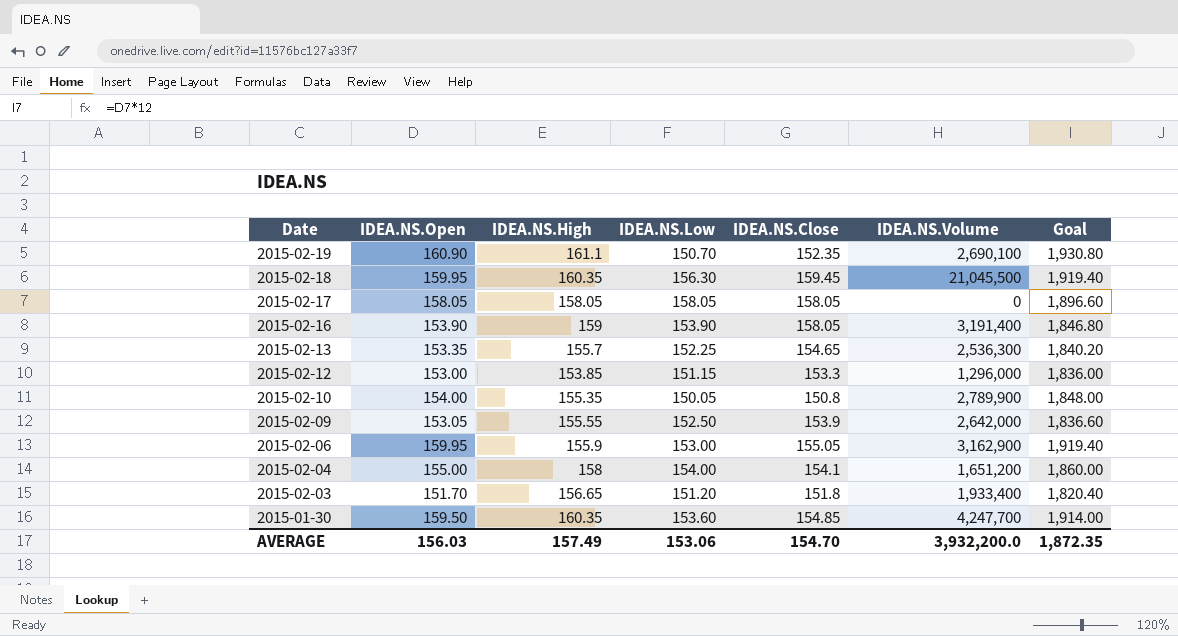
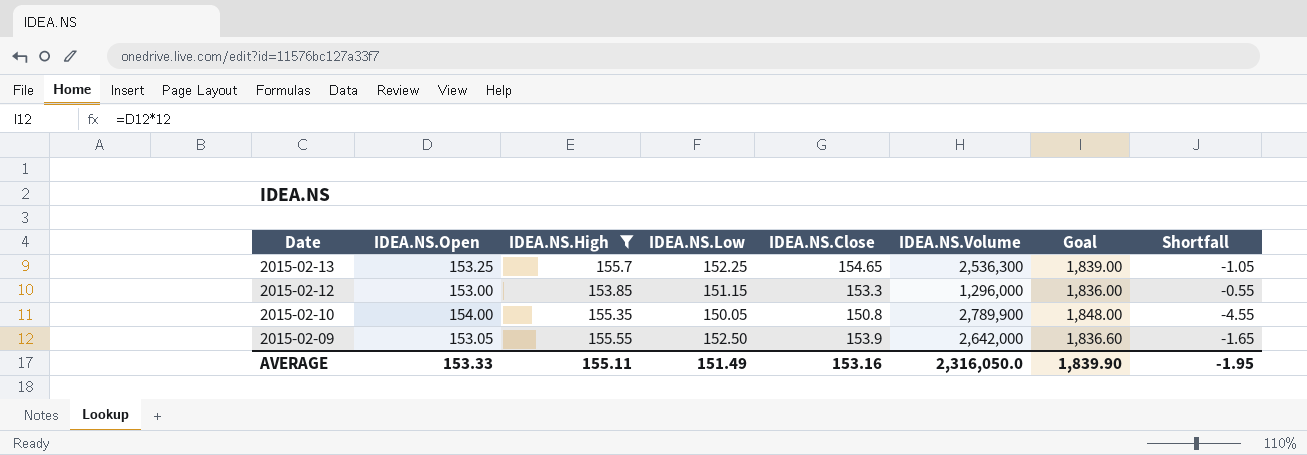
filter: none -> IDEA.NS.High <= 155.7
column Shortfall | formula: none -> [IDEA.NS.Close] - [IDEA.NS.High]
2015-02-13 | IDEA.NS.Open: 153.35 -> 153.25
2015-02-13 | Goal: 1,840.20 -> 1,839.00
AVERAGE | IDEA.NS.Open: 156.03 -> 153.33
AVERAGE | IDEA.NS.High: 157.49 -> 155.11
AVERAGE | IDEA.NS.Low: 153.06 -> 151.49
AVERAGE | IDEA.NS.Close: 154.70 -> 153.16
AVERAGE | IDEA.NS.Volume: 3,932,200.0 -> 2,316,050.0
AVERAGE | Goal: 1,872.35 -> 1,839.90

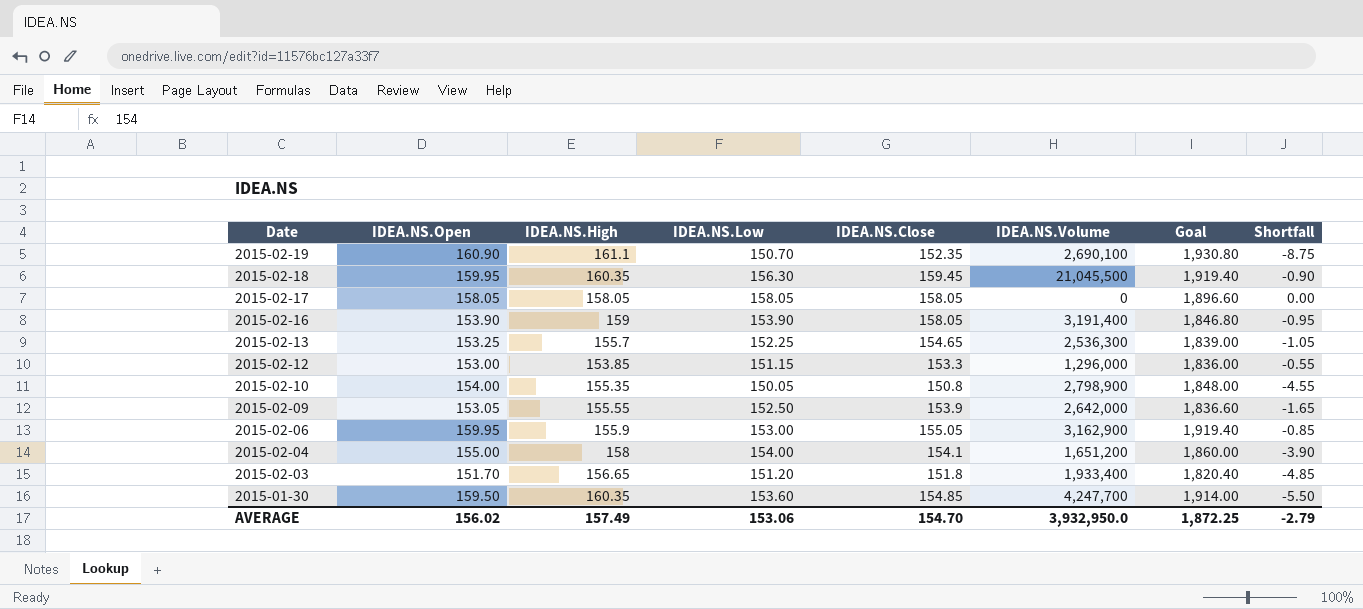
filter: IDEA.NS.High <= 155.7 -> none
2015-02-10 | IDEA.NS.Volume: 2,789,900 -> 2,798,900
AVERAGE | IDEA.NS.Open: 153.33 -> 156.02
AVERAGE | IDEA.NS.High: 155.11 -> 157.49
AVERAGE | IDEA.NS.Low: 151.49 -> 153.06
AVERAGE | IDEA.NS.Close: 153.16 -> 154.70
AVERAGE | IDEA.NS.Volume: 2,316,050.0 -> 3,932,950.0
AVERAGE | Goal: 1,839.90 -> 1,872.25
AVERAGE | Shortfall: -1.95 -> -2.79

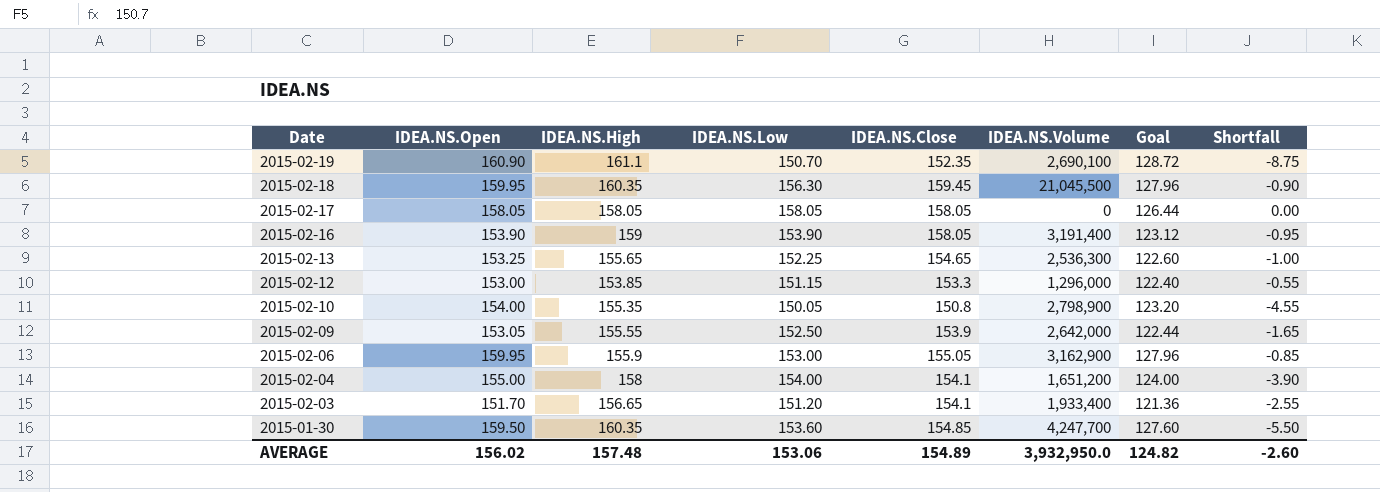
column Goal | formula: [IDEA.NS.Open] * 12 -> [IDEA.NS.Open] * 0.8
2015-02-13 | IDEA.NS.High: 155.7 -> 155.65
2015-02-13 | Shortfall: -1.05 -> -1.00
2015-02-03 | IDEA.NS.Close: 151.8 -> 154.1
2015-02-03 | Shortfall: -4.85 -> -2.55
AVERAGE | IDEA.NS.High: 157.49 -> 157.48
AVERAGE | IDEA.NS.Close: 154.70 -> 154.89
AVERAGE | Goal: 1,872.25 -> 124.82
AVERAGE | Shortfall: -2.79 -> -2.60

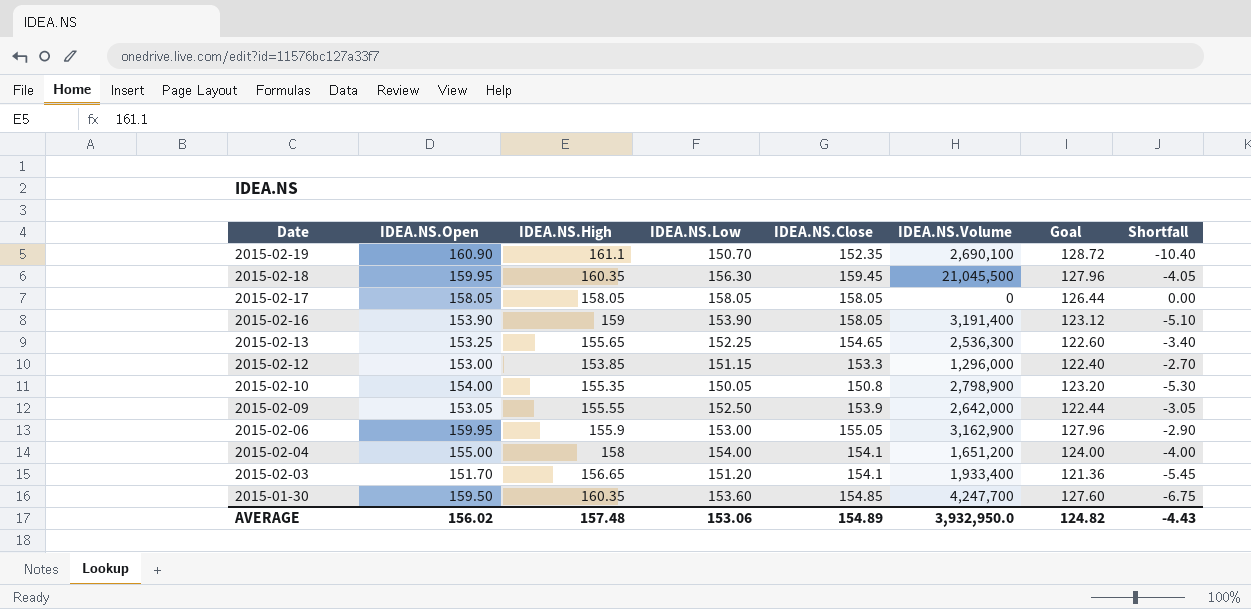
column Shortfall | formula: [IDEA.NS.Close] - [IDEA.NS.High] -> [IDEA.NS.Low] - [IDEA.NS.High]
AVERAGE | Shortfall: -2.60 -> -4.43

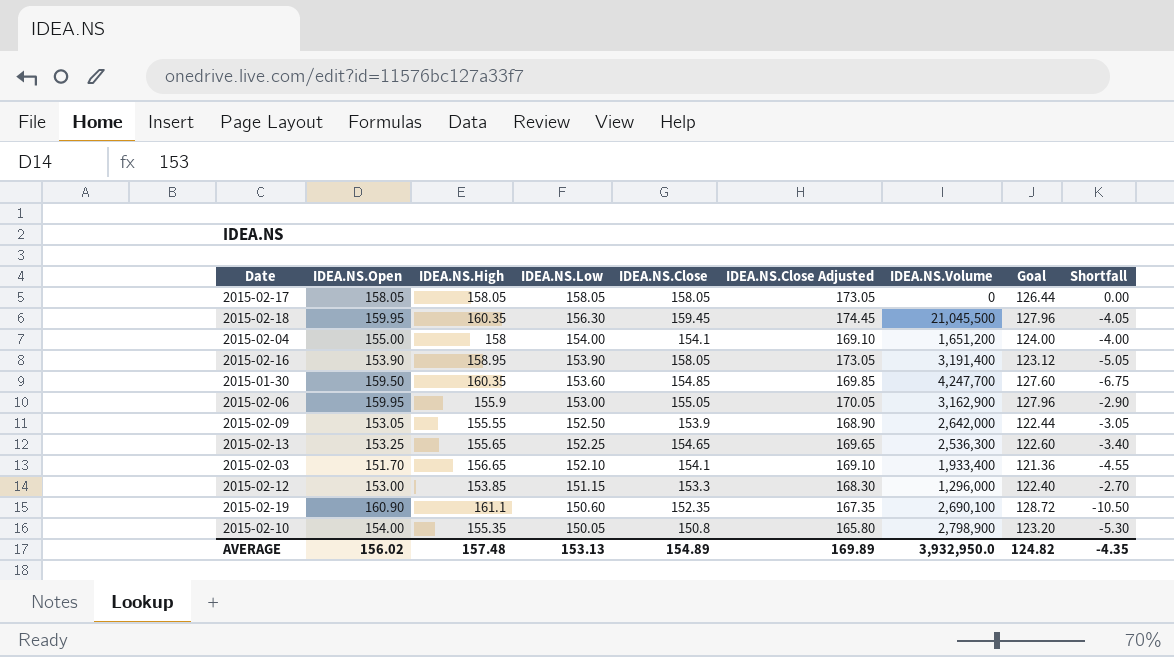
row order: Date descending -> IDEA.NS.Low descending
column IDEA.NS.Close Adjusted | formula: none -> [IDEA.NS.Close] + 15
2015-02-16 | IDEA.NS.High: 159 -> 158.95
2015-02-16 | Shortfall: -5.10 -> -5.05
2015-02-03 | IDEA.NS.Low: 151.20 -> 152.10
2015-02-03 | Shortfall: -5.45 -> -4.55
2015-02-19 | IDEA.NS.Low: 150.70 -> 150.60
2015-02-19 | Shortfall: -10.40 -> -10.50
AVERAGE | IDEA.NS.Low: 153.06 -> 153.13
AVERAGE | Shortfall: -4.43 -> -4.35

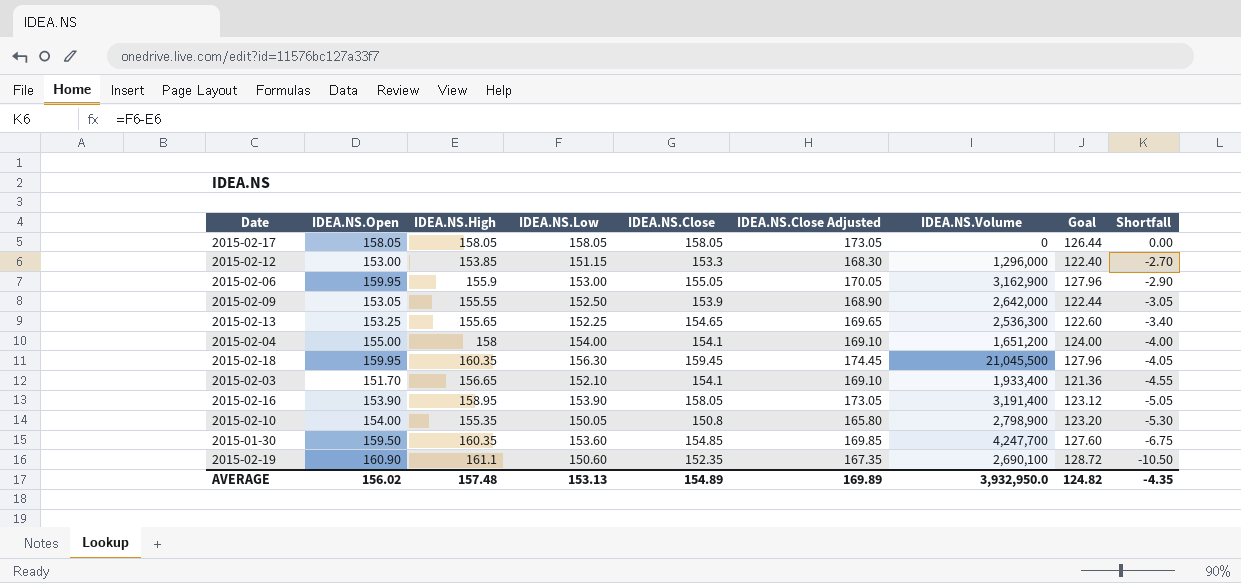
row order: IDEA.NS.Low descending -> Shortfall descending

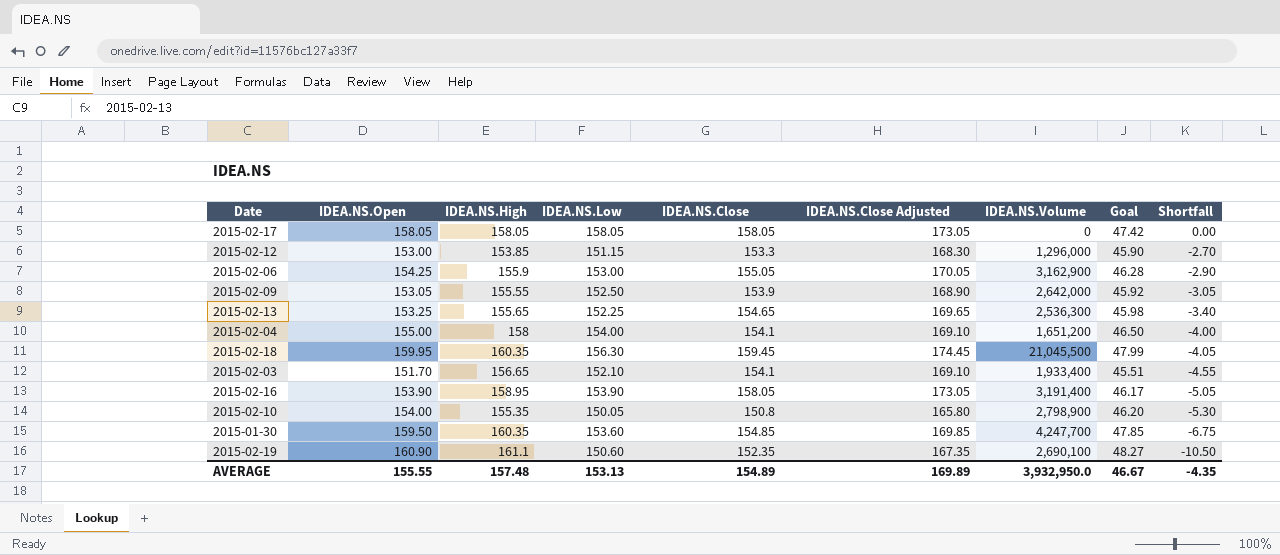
column Goal | formula: [IDEA.NS.Open] * 0.8 -> [IDEA.NS.Open] * 0.3
2015-02-06 | IDEA.NS.Open: 159.95 -> 154.25
AVERAGE | IDEA.NS.Open: 156.02 -> 155.55
AVERAGE | Goal: 124.82 -> 46.67

